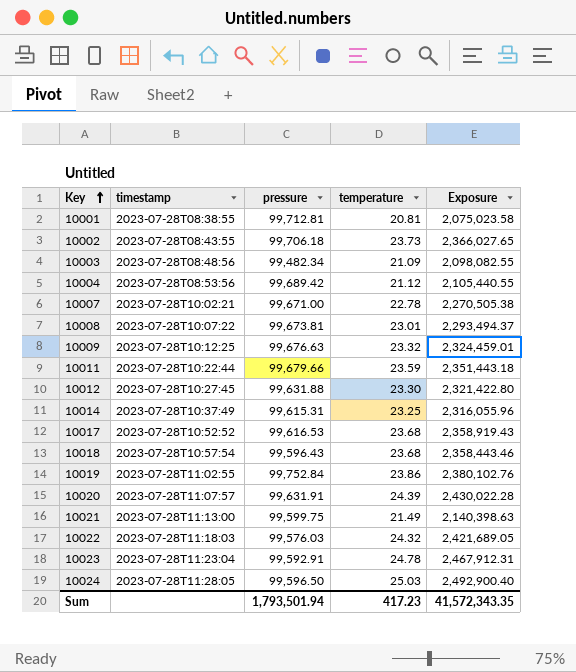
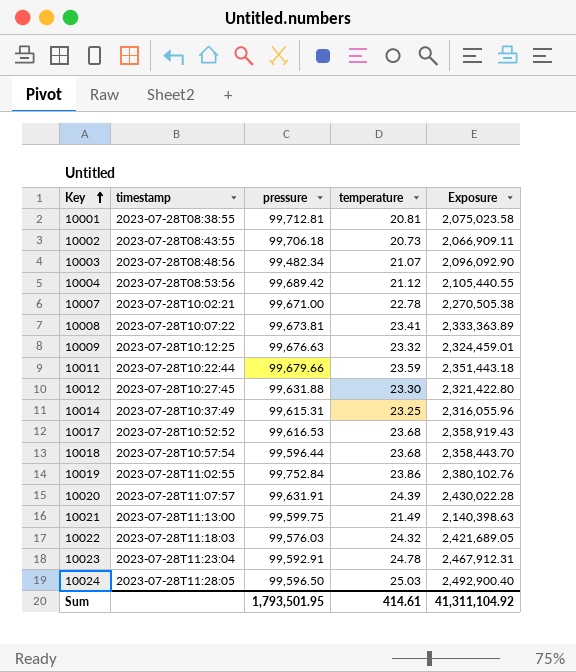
10002 | temperature: 23.73 -> 20.73
10002 | Exposure: 2,366,027.65 -> 2,066,909.11
10003 | temperature: 21.09 -> 21.07
10003 | Exposure: 2,098,082.55 -> 2,096,092.90
10008 | temperature: 23.01 -> 23.41
10008 | Exposure: 2,293,494.37 -> 2,333,363.89
10018 | pressure: 99,596.43 -> 99,596.44
10018 | Exposure: 2,358,443.46 -> 2,358,443.70
Sum | pressure: 1,793,501.94 -> 1,793,501.95
Sum | temperature: 417.23 -> 414.61
Sum | Exposure: 41,572,343.35 -> 41,311,104.92

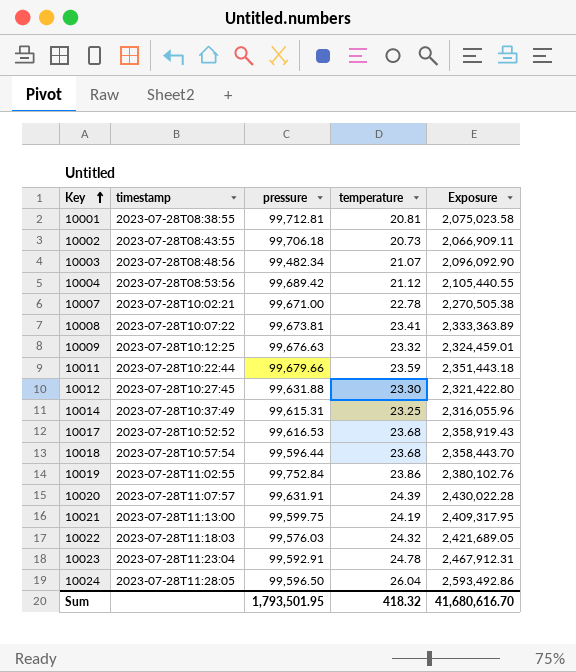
10021 | temperature: 21.49 -> 24.19
10021 | Exposure: 2,140,398.63 -> 2,409,317.95
10024 | temperature: 25.03 -> 26.04
10024 | Exposure: 2,492,900.40 -> 2,593,492.86
Sum | temperature: 414.61 -> 418.32
Sum | Exposure: 41,311,104.92 -> 41,680,616.70

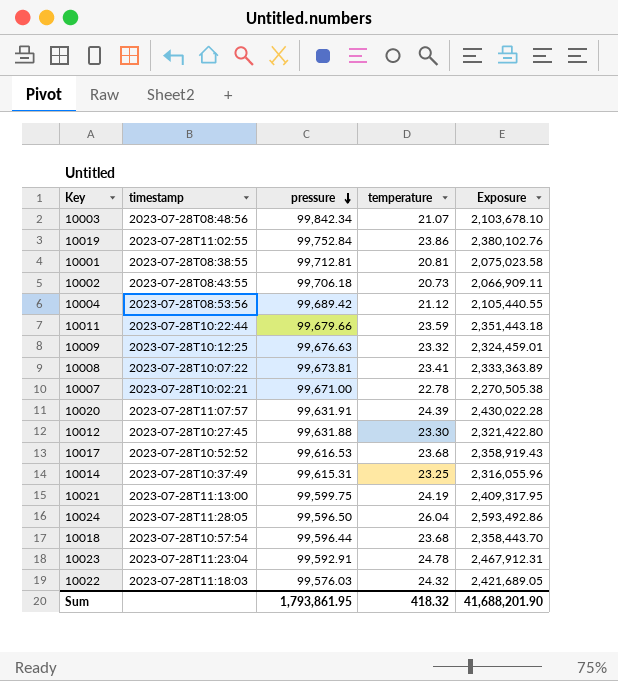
row order: Key ascending -> pressure descending
10003 | pressure: 99,482.34 -> 99,842.34
10003 | Exposure: 2,096,092.90 -> 2,103,678.10
Sum | pressure: 1,793,501.95 -> 1,793,861.95
Sum | Exposure: 41,680,616.70 -> 41,688,201.90

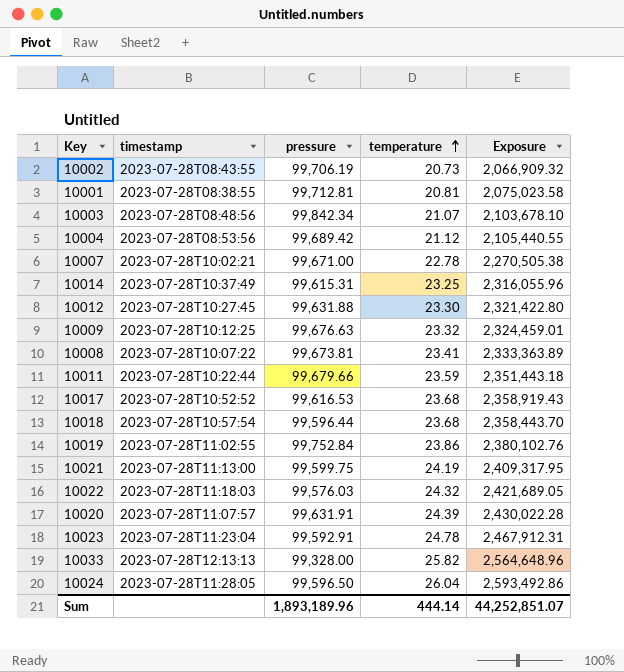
row order: pressure descending -> temperature ascending
10002 | pressure: 99,706.18 -> 99,706.19
10002 | Exposure: 2,066,909.11 -> 2,066,909.32
row 10033: none -> 2023-07-28T12:13:13 | 99,328.00 | 25.82 | 2,564,648.96
Sum | pressure: 1,793,861.95 -> 1,893,189.96
Sum | temperature: 418.32 -> 444.14
Sum | Exposure: 41,688,201.90 -> 44,252,851.07

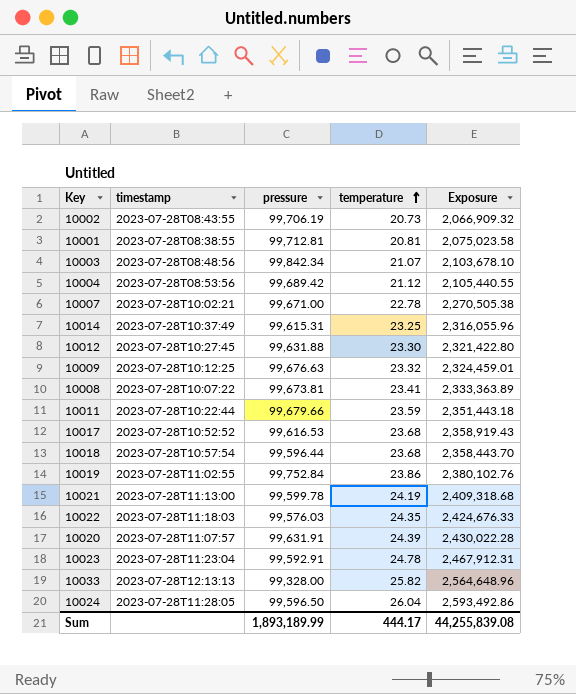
10021 | pressure: 99,599.75 -> 99,599.78
10021 | Exposure: 2,409,317.95 -> 2,409,318.68
10022 | temperature: 24.32 -> 24.35
10022 | Exposure: 2,421,689.05 -> 2,424,676.33
Sum | pressure: 1,893,189.96 -> 1,893,189.99
Sum | temperature: 444.14 -> 444.17
Sum | Exposure: 44,252,851.07 -> 44,255,839.08

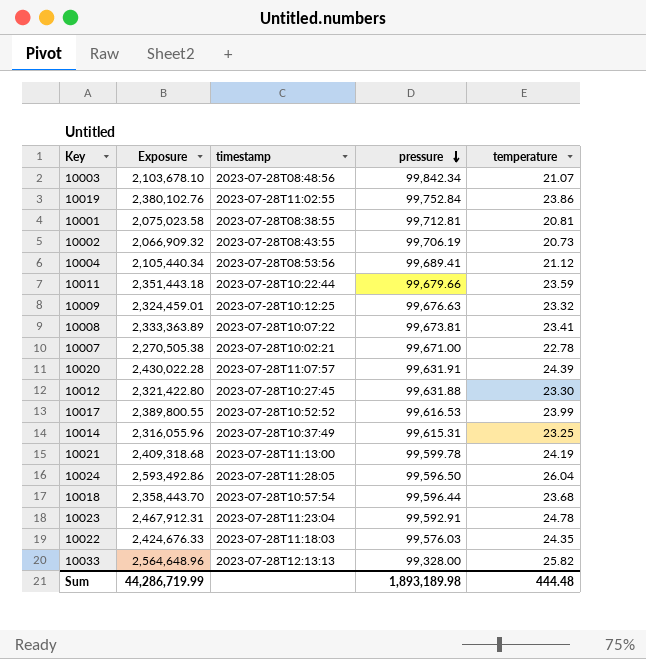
row order: temperature ascending -> pressure descending
column Exposure | position: 5 -> 2
10004 | Exposure: 2,105,440.55 -> 2,105,440.34
10004 | pressure: 99,689.42 -> 99,689.41
10017 | Exposure: 2,358,919.43 -> 2,389,800.55
10017 | temperature: 23.68 -> 23.99
Sum | Exposure: 44,255,839.08 -> 44,286,719.99
Sum | pressure: 1,893,189.99 -> 1,893,189.98
Sum | temperature: 444.17 -> 444.48

